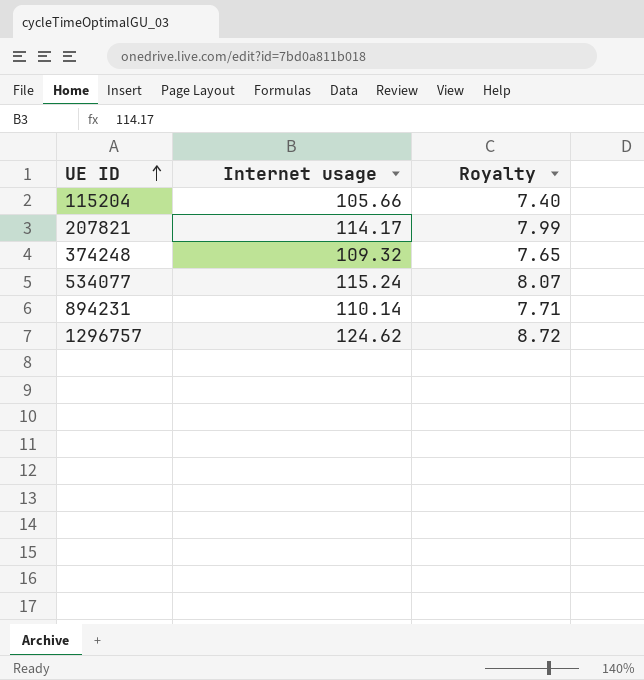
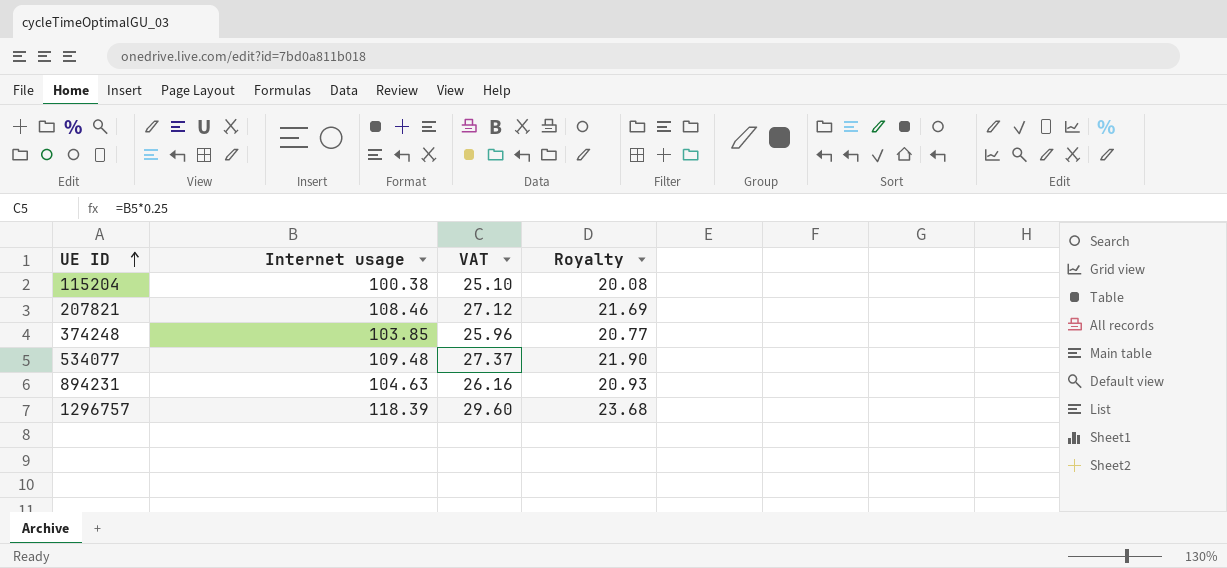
column VAT | formula: none -> [Internet usage] * 0.25
column Royalty | formula: [Internet usage] * 0.07 -> [Internet usage] * 0.2
115204 | Internet usage: 105.66 -> 100.38
207821 | Internet usage: 114.17 -> 108.46
374248 | Internet usage: 109.32 -> 103.85
534077 | Internet usage: 115.24 -> 109.48
894231 | Internet usage: 110.14 -> 104.63
1296757 | Internet usage: 124.62 -> 118.39

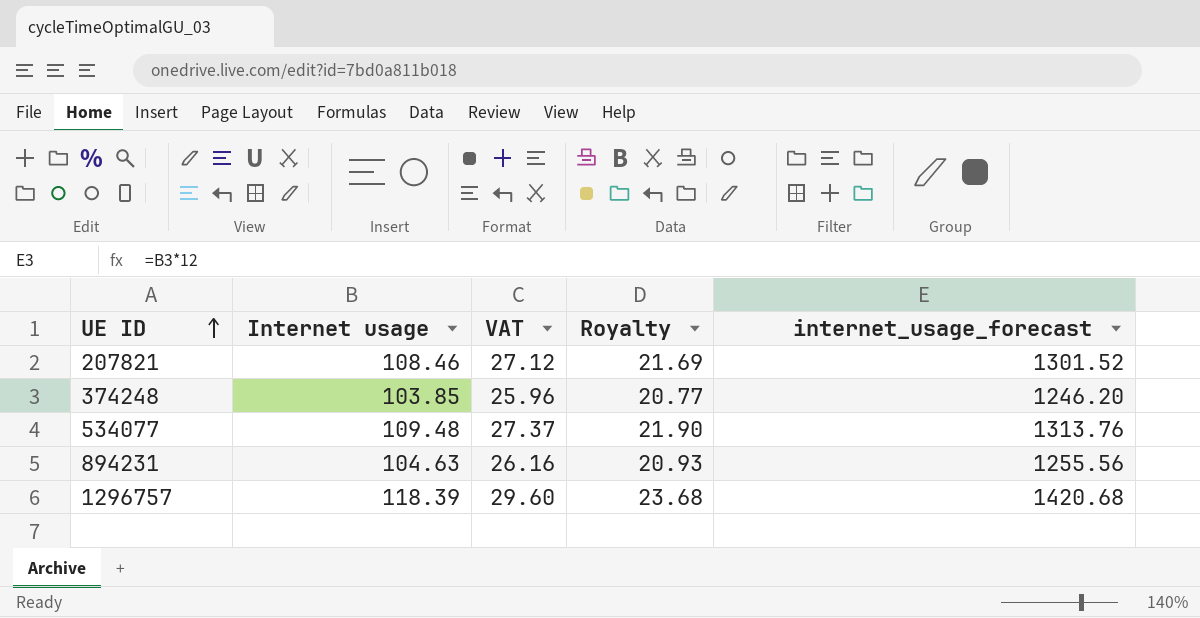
column internet_usage_forecast | formula: none -> [Internet usage] * 12
row 115204: 100.38 | 25.10 | 20.08 -> none

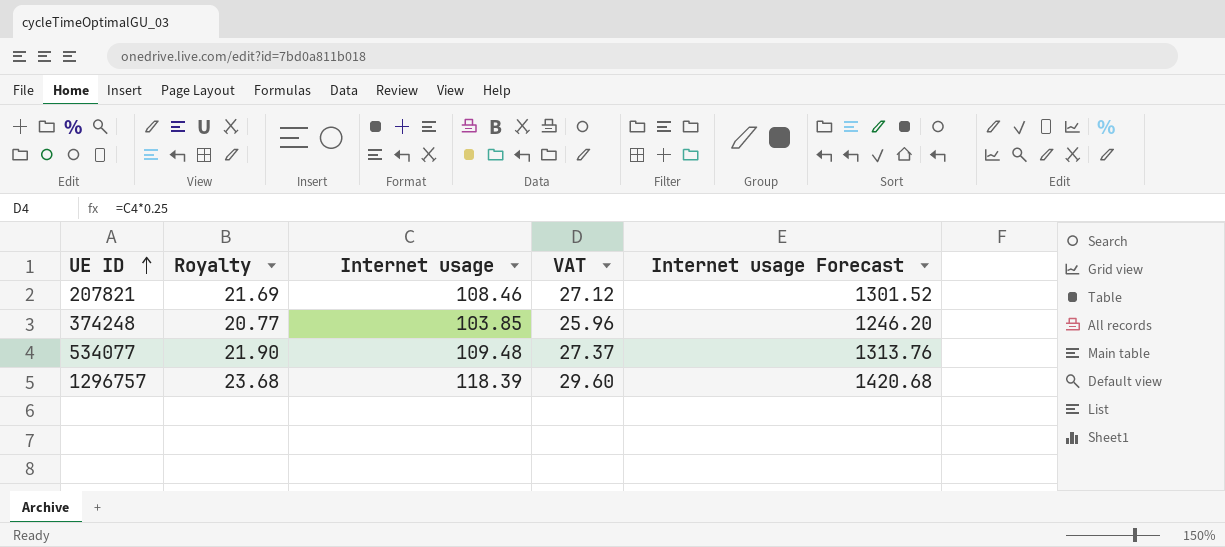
column Royalty | position: 4 -> 2
column name: internet_usage_forecast -> Internet usage Forecast
row 894231: 104.63 | 26.16 | 20.93 | 1255.56 -> none

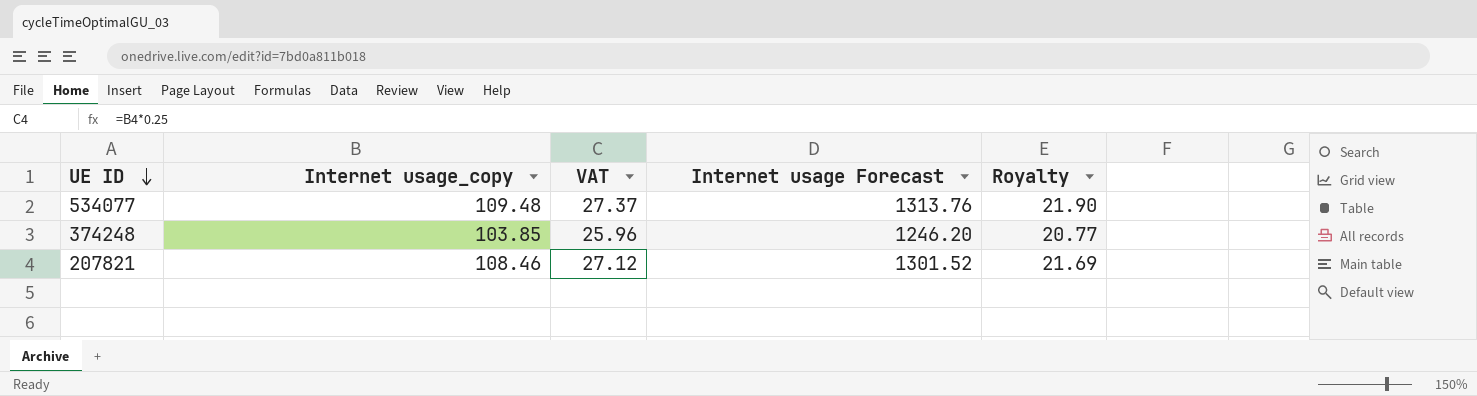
row order: UE ID ascending -> UE ID descending
column name: Internet usage -> Internet usage_copy
column Royalty | position: 2 -> 5
row 1296757: 23.68 | 118.39 | 29.60 | 1420.68 -> none

